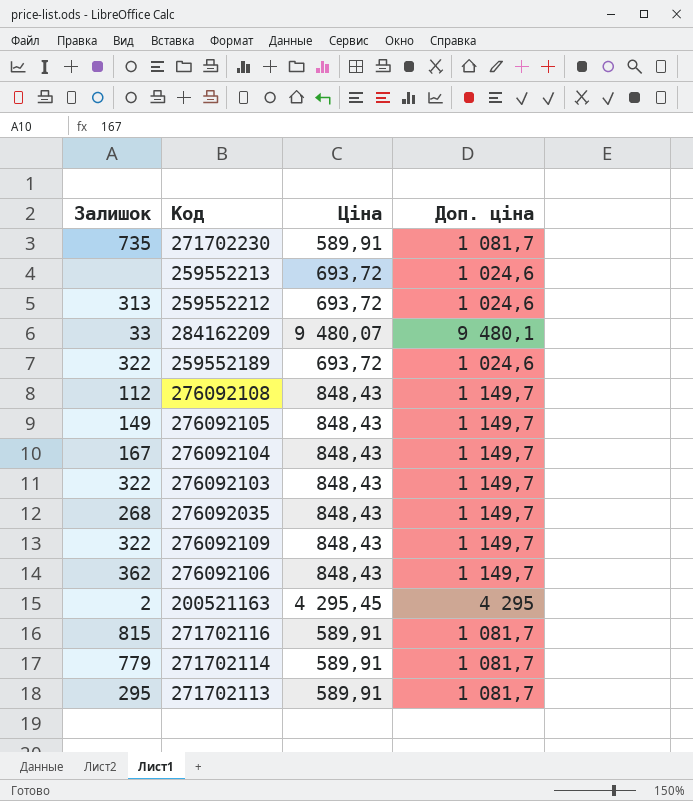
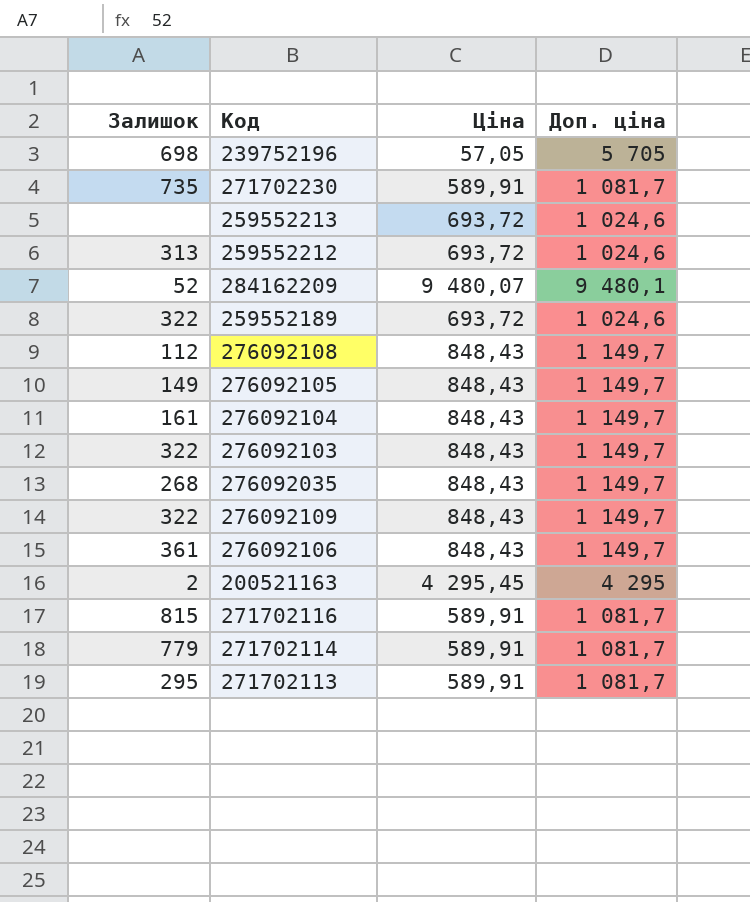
row 239752196: none -> 698 | 57,05 | 5 705
284162209 | Залишок: 33 -> 52
276092104 | Залишок: 167 -> 161
276092106 | Залишок: 362 -> 361

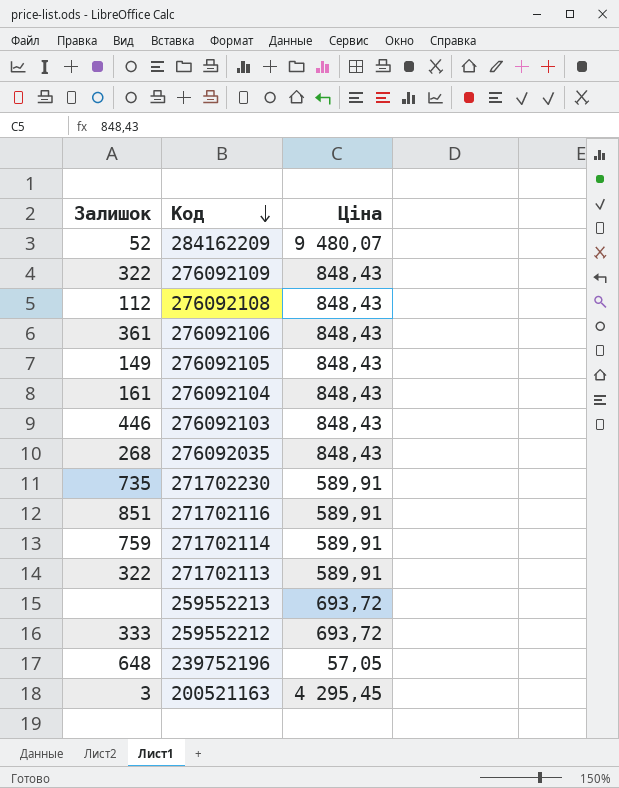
row order: none -> Код descending
column Доп. ціна | position: 4 -> none
row 259552189: 322 | 693,72 | 1 024,6 -> none
276092103 | Залишок: 322 -> 446
271702116 | Залишок: 815 -> 851
271702114 | Залишок: 779 -> 759
271702113 | Залишок: 295 -> 322
259552212 | Залишок: 313 -> 333
239752196 | Залишок: 698 -> 648
200521163 | Залишок: 2 -> 3

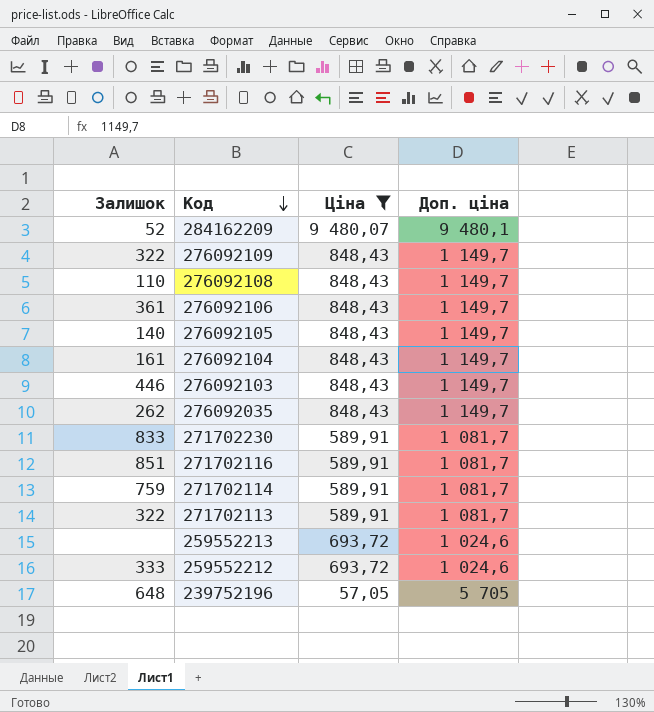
filter: none -> Ціна != 4 295,45
column Доп. ціна | position: none -> 4
276092108 | Залишок: 112 -> 110
276092105 | Залишок: 149 -> 140
276092035 | Залишок: 268 -> 262
271702230 | Залишок: 735 -> 833

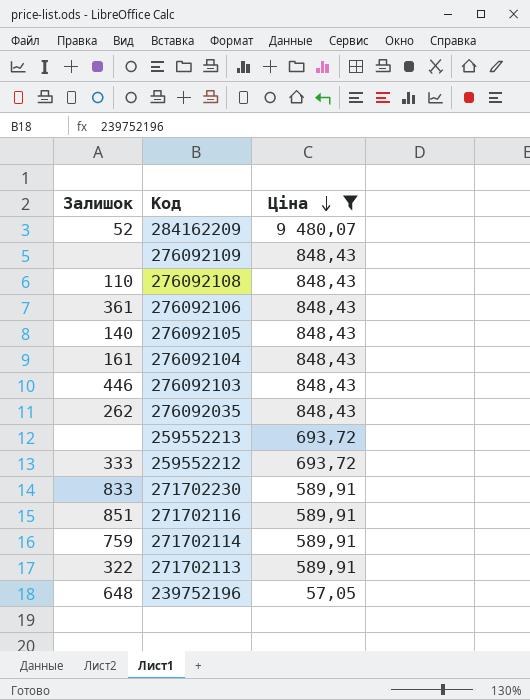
row order: Код descending -> Ціна descending
column Доп. ціна | position: 4 -> none
276092109 | Залишок: 322 -> none

